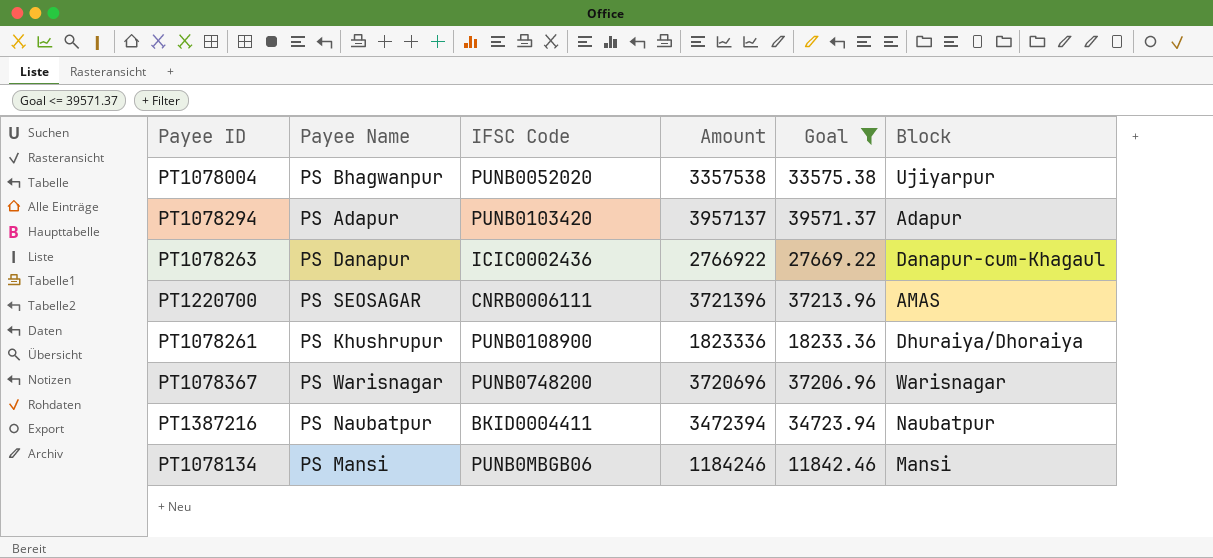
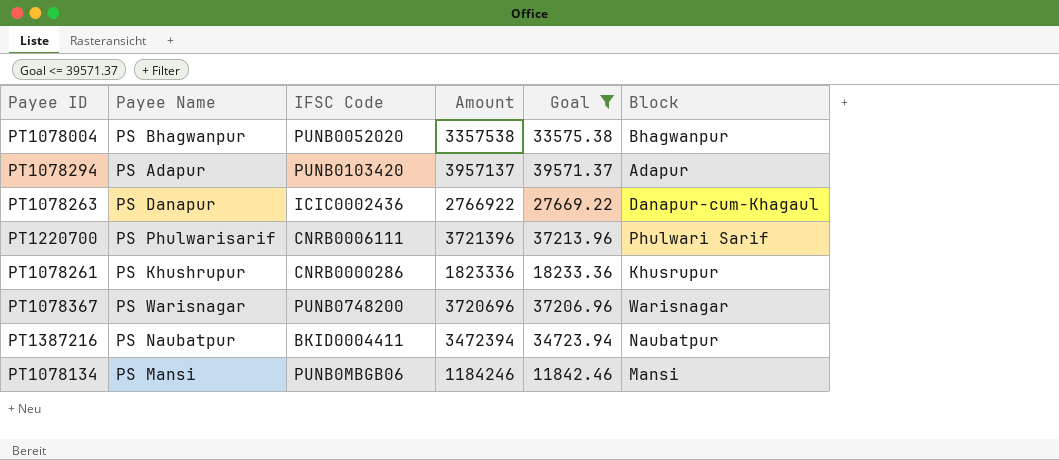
PT1078004 | Block: Ujiyarpur -> Bhagwanpur
PT1220700 | Payee Name: PS SEOSAGAR -> PS Phulwarisarif
PT1220700 | Block: AMAS -> Phulwari Sarif
PT1078261 | IFSC Code: PUNB0108900 -> CNRB0000286
PT1078261 | Block: Dhuraiya/Dhoraiya -> Khusrupur

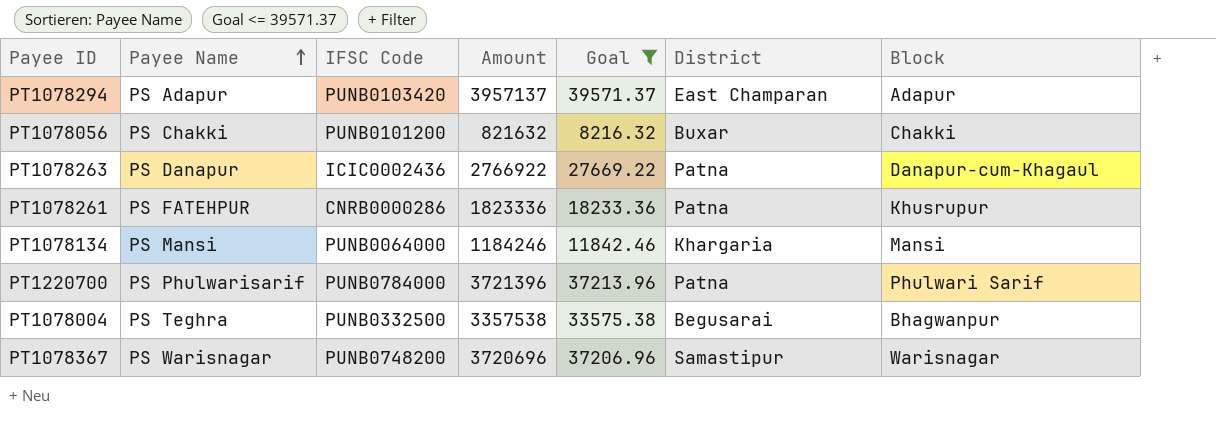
row order: none -> Payee Name ascending
column District | position: none -> 6
row PT1387216: PS Naubatpur | BKID0004411 | 3472394 | 34723.94 | Naubatpur -> none
row PT1078056: none -> PS Chakki | PUNB0101200 | 821632 | 8216.32 | Buxar | Chakki
PT1078261 | Payee Name: PS Khushrupur -> PS FATEHPUR
PT1078134 | IFSC Code: PUNB0MBGB06 -> PUNB0064000
PT1220700 | IFSC Code: CNRB0006111 -> PUNB0784000
PT1078004 | Payee Name: PS Bhagwanpur -> PS Teghra
PT1078004 | IFSC Code: PUNB0052020 -> PUNB0332500

